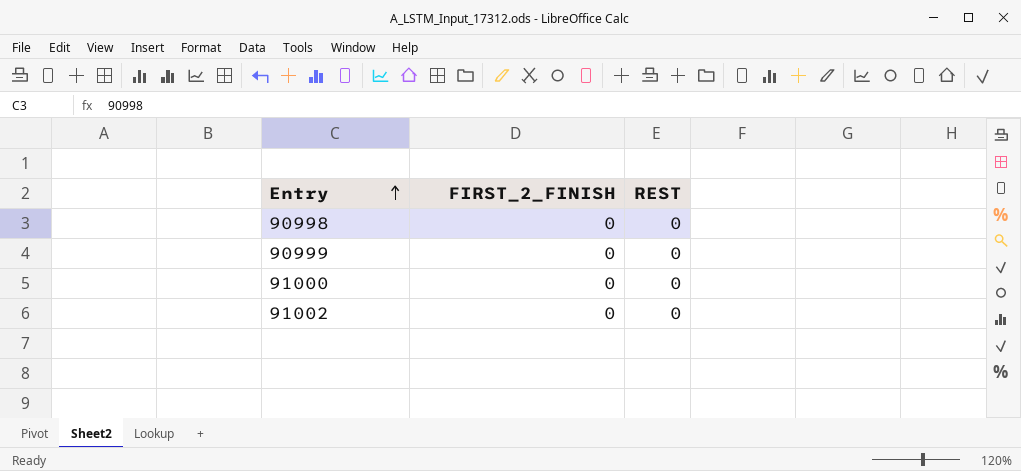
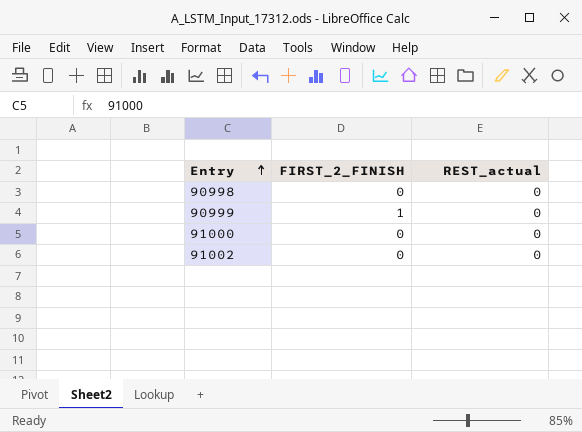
column name: REST -> REST_actual
90999 | FIRST_2_FINISH: 0 -> 1

